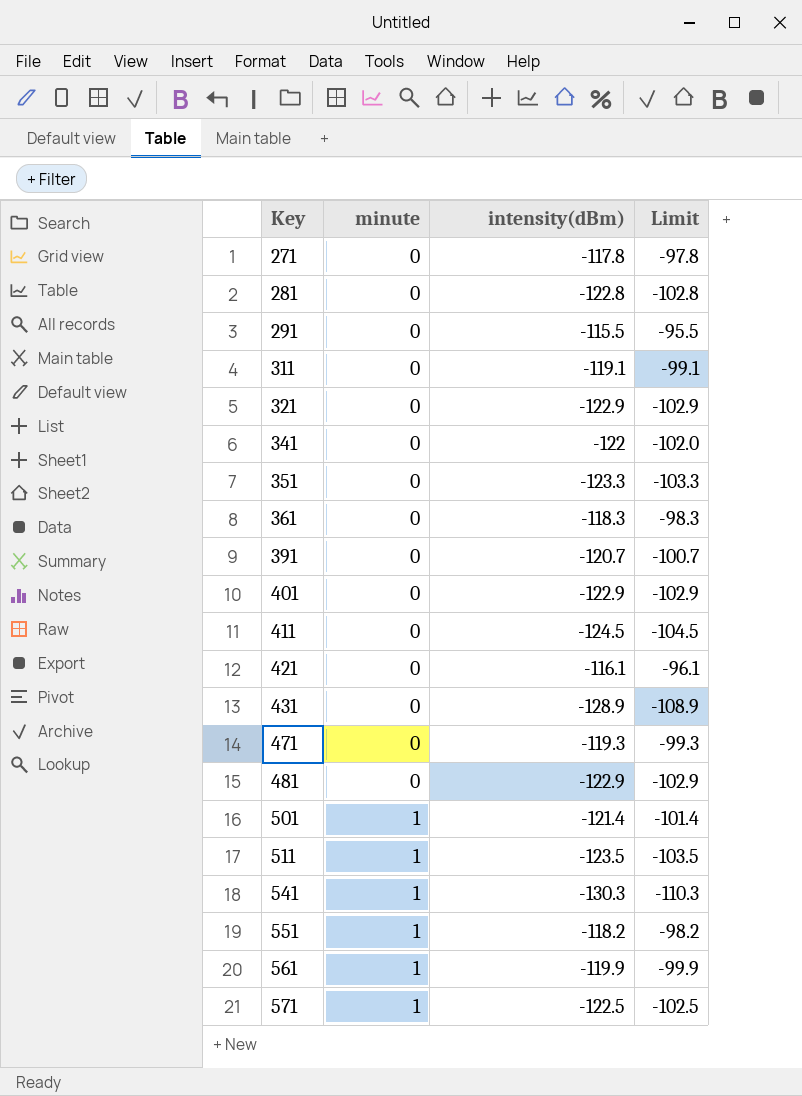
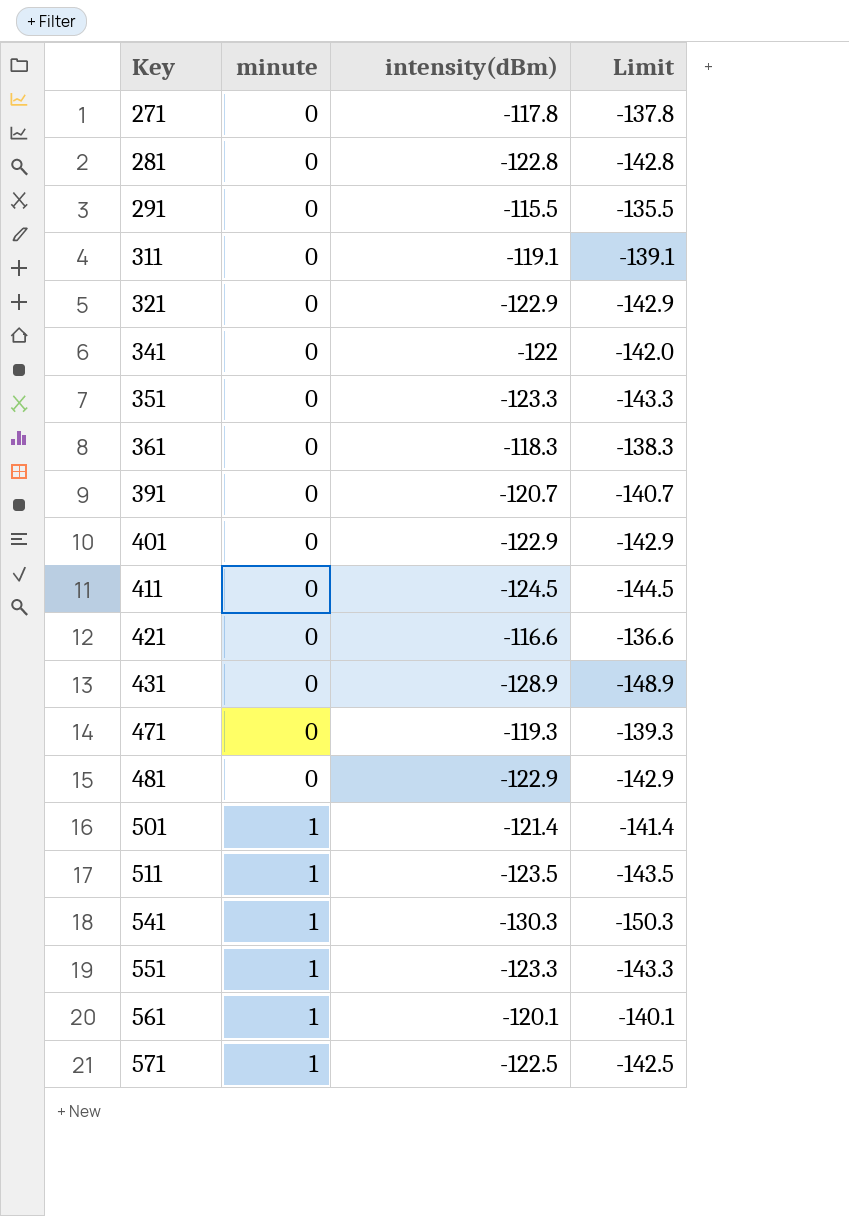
column Limit | formula: [intensity(dBm)] + 20 -> [intensity(dBm)] - 20
421 | intensity(dBm): -116.1 -> -116.6
551 | intensity(dBm): -118.2 -> -123.3
561 | intensity(dBm): -119.9 -> -120.1

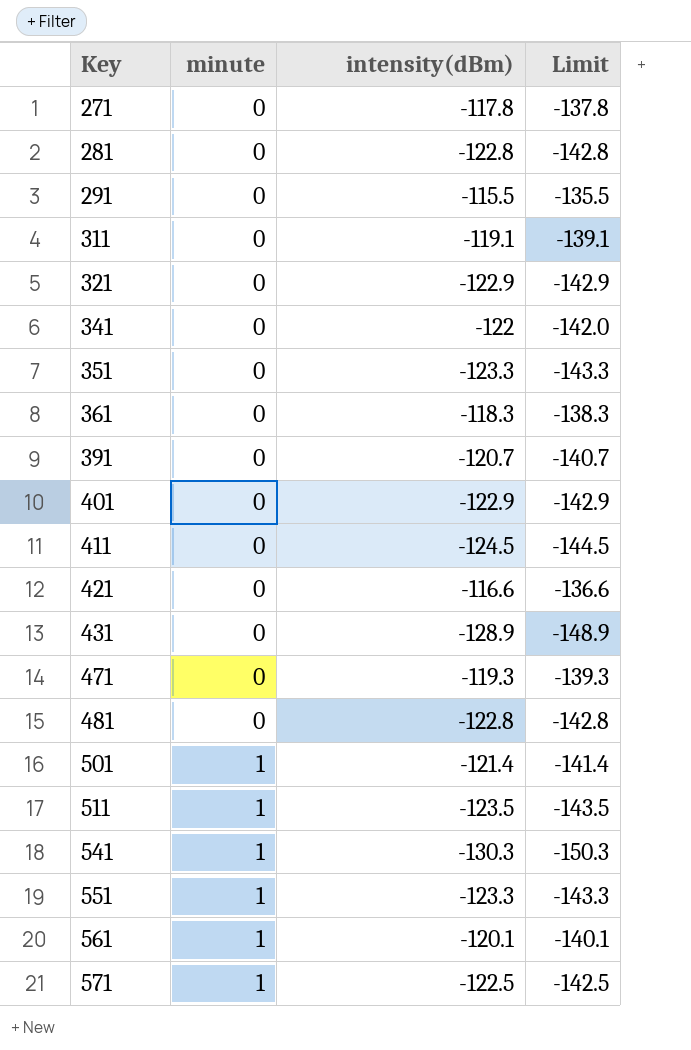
481 | intensity(dBm): -122.9 -> -122.8
481 | Limit: -142.9 -> -142.8

